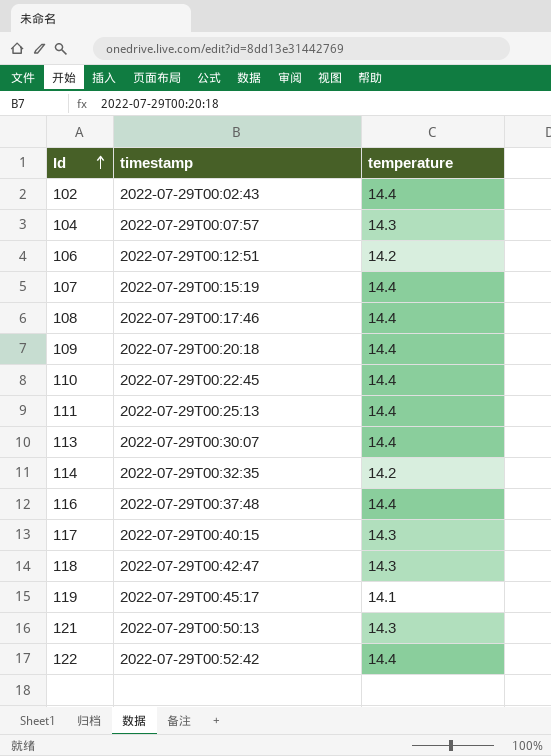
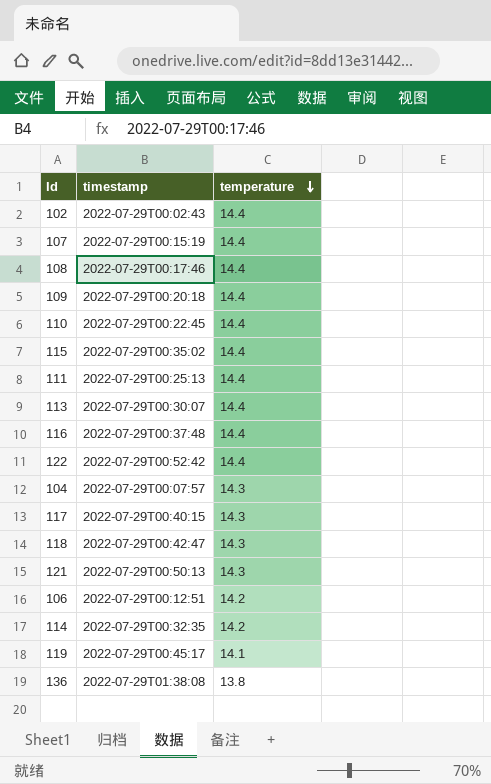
row order: Id ascending -> temperature descending
row 115: none -> 2022-07-29T00:35:02 | 14.4
row 136: none -> 2022-07-29T01:38:08 | 13.8

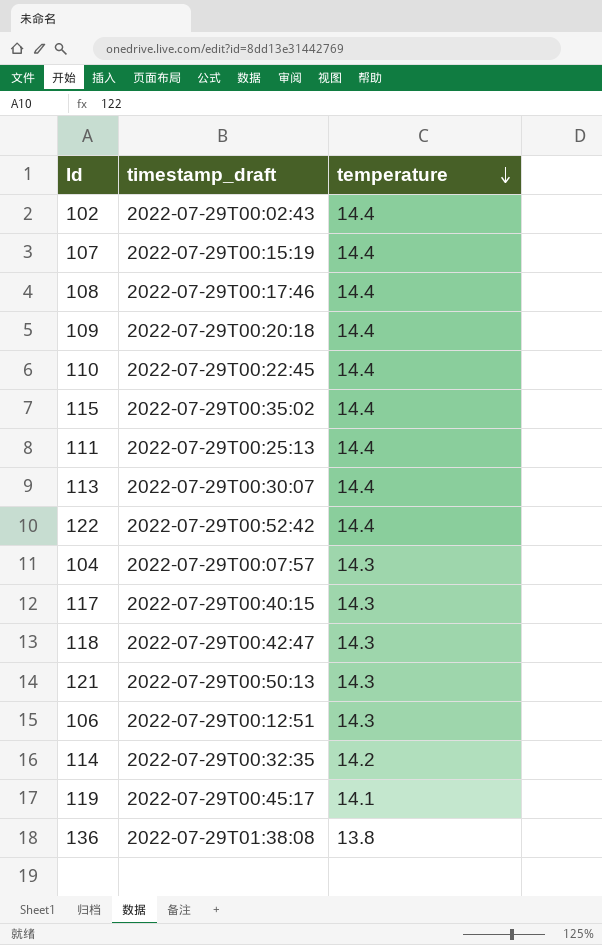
column name: timestamp -> timestamp_draft
row 116: 2022-07-29T00:37:48 | 14.4 -> none
106 | temperature: 14.2 -> 14.3

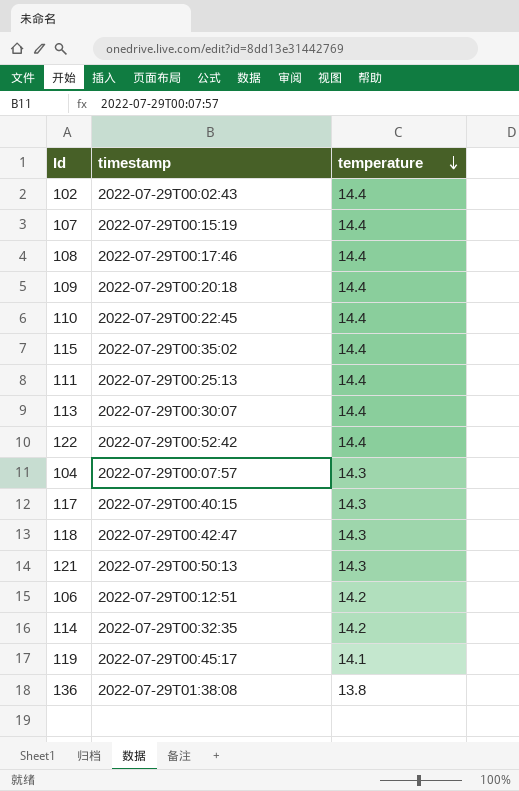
column name: timestamp_draft -> timestamp
106 | temperature: 14.3 -> 14.2

